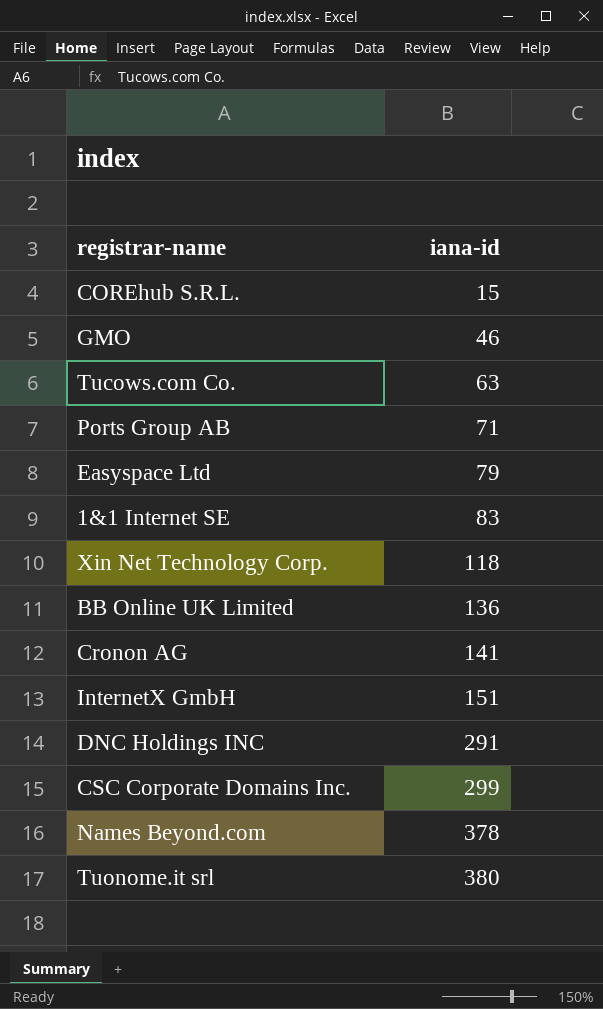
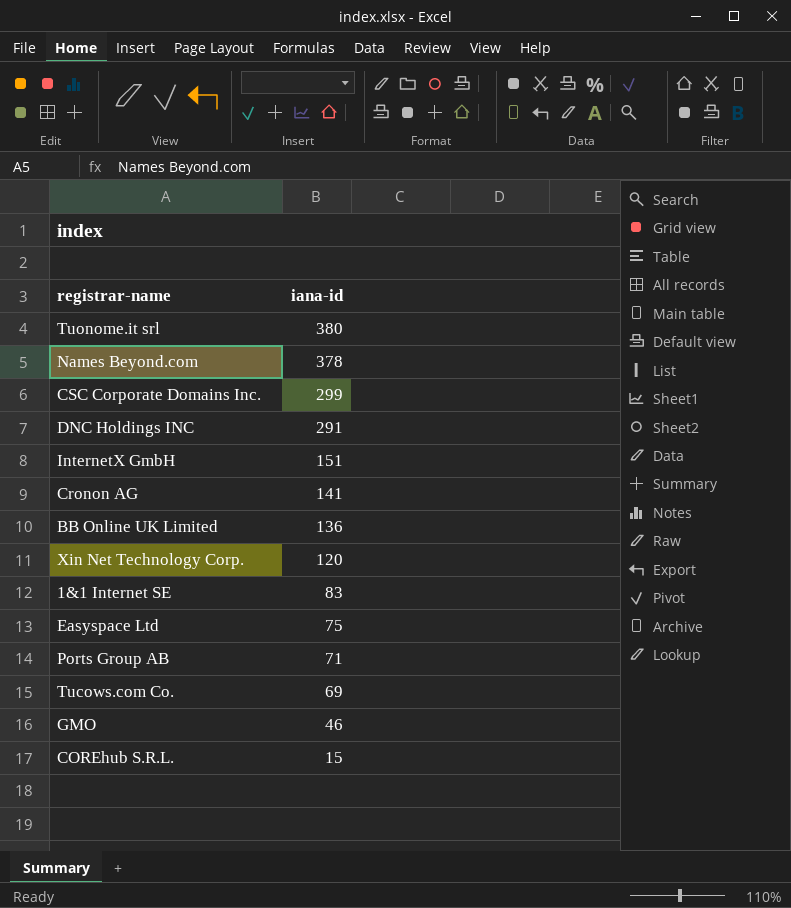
row order: iana-id ascending -> iana-id descending
Xin Net Technology Corp. | iana-id: 118 -> 120
Easyspace Ltd | iana-id: 79 -> 75
Tucows.com Co. | iana-id: 63 -> 69

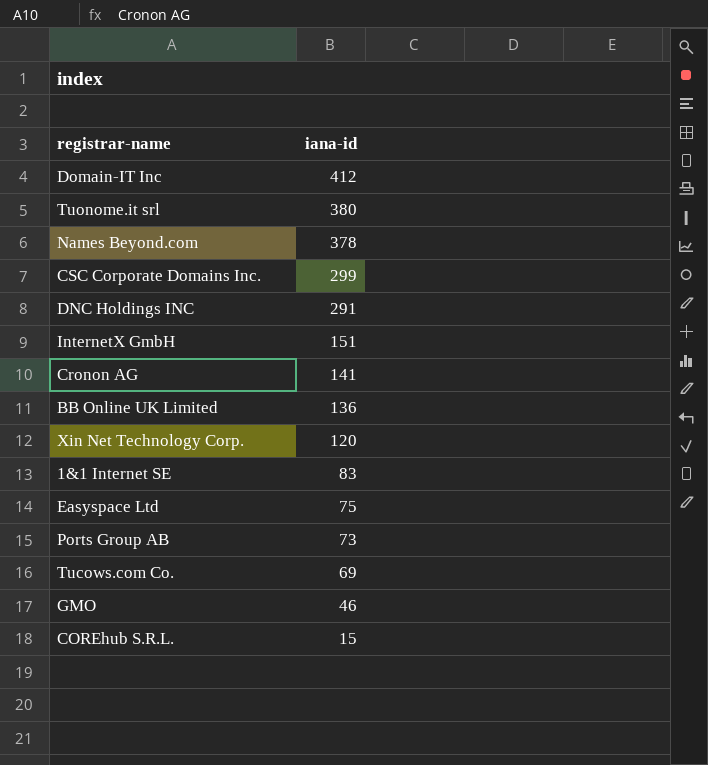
row Domain-IT Inc: none -> 412
Ports Group AB | iana-id: 71 -> 73

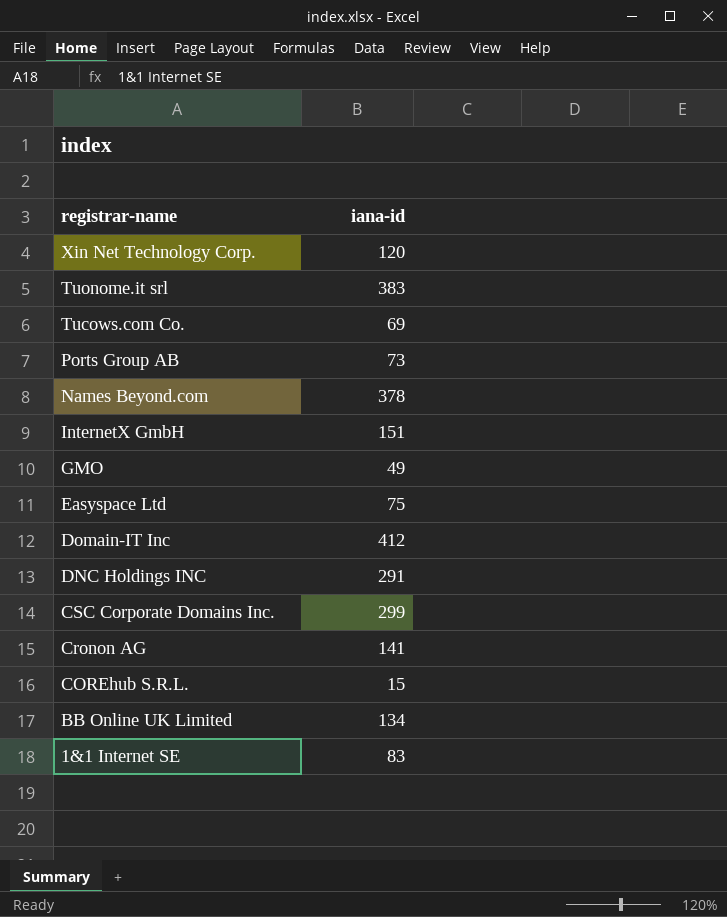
row order: iana-id descending -> registrar-name descending
Tuonome.it srl | iana-id: 380 -> 383
GMO | iana-id: 46 -> 49
BB Online UK Limited | iana-id: 136 -> 134

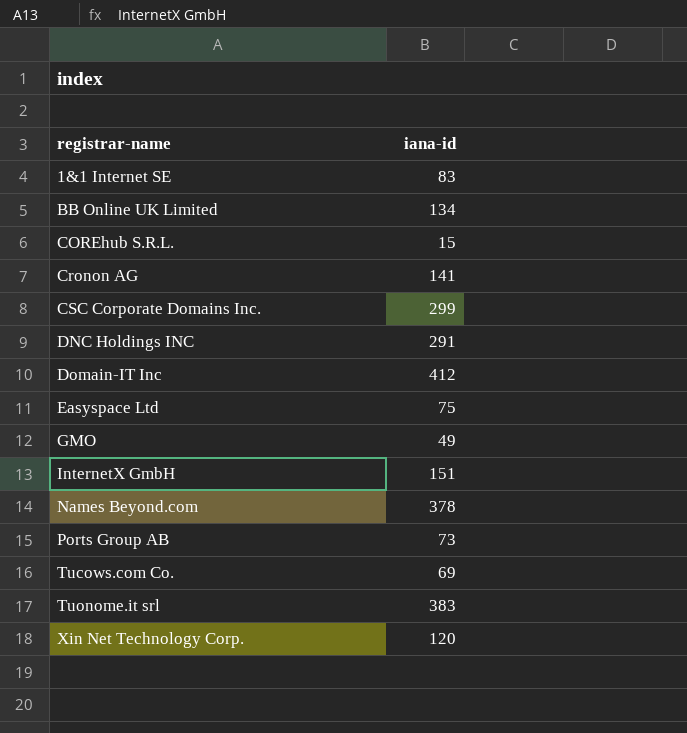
row order: registrar-name descending -> registrar-name ascending

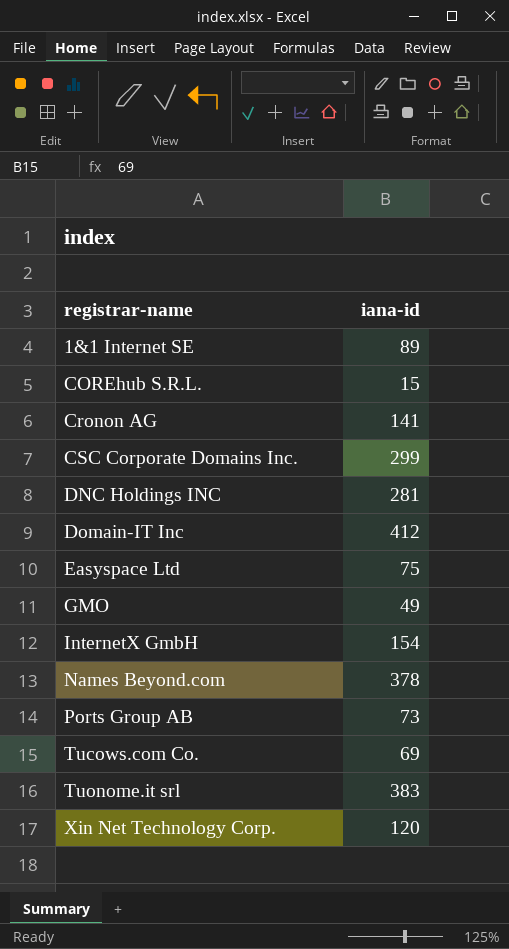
row BB Online UK Limited: 134 -> none
1&1 Internet SE | iana-id: 83 -> 89
DNC Holdings INC | iana-id: 291 -> 281
InternetX GmbH | iana-id: 151 -> 154

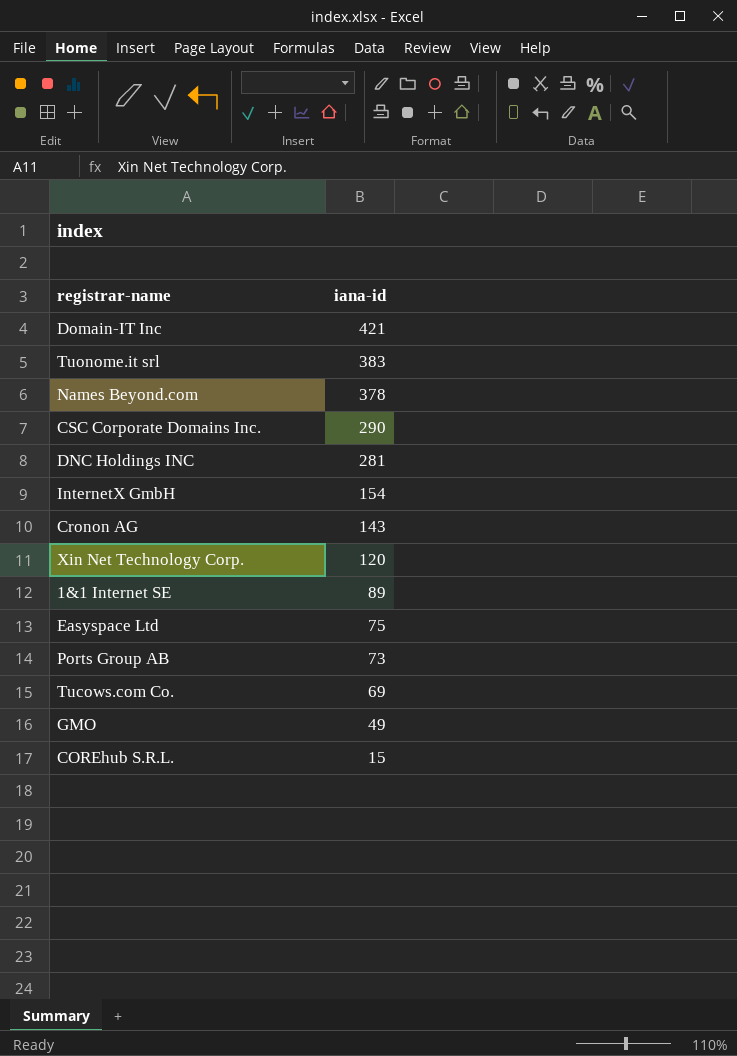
row order: registrar-name ascending -> iana-id descending
Domain-IT Inc | iana-id: 412 -> 421
CSC Corporate Domains Inc. | iana-id: 299 -> 290
Cronon AG | iana-id: 141 -> 143

